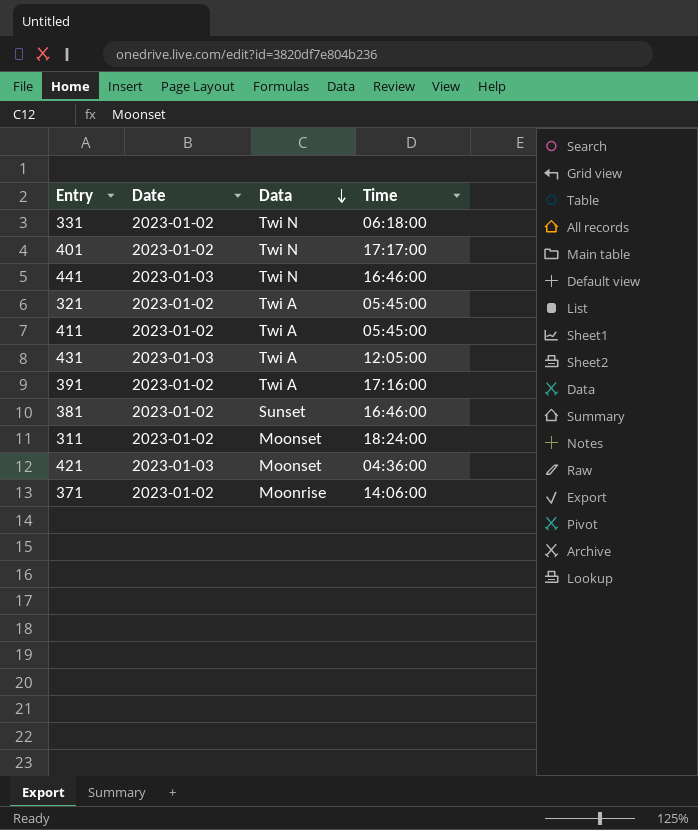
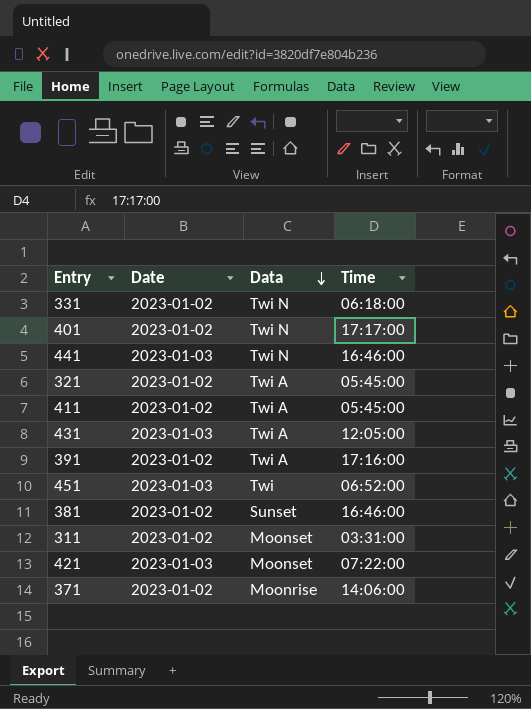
row 451: none -> 2023-01-03 | Twi | 06:52:00
311 | Time: 18:24:00 -> 03:31:00
421 | Time: 04:36:00 -> 07:22:00

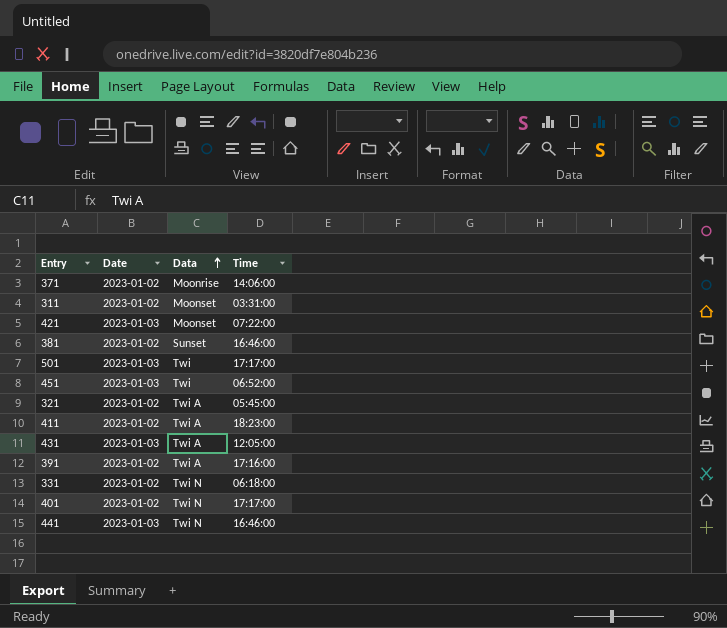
row order: Data descending -> Data ascending
row 501: none -> 2023-01-03 | Twi | 17:17:00
411 | Time: 05:45:00 -> 18:23:00

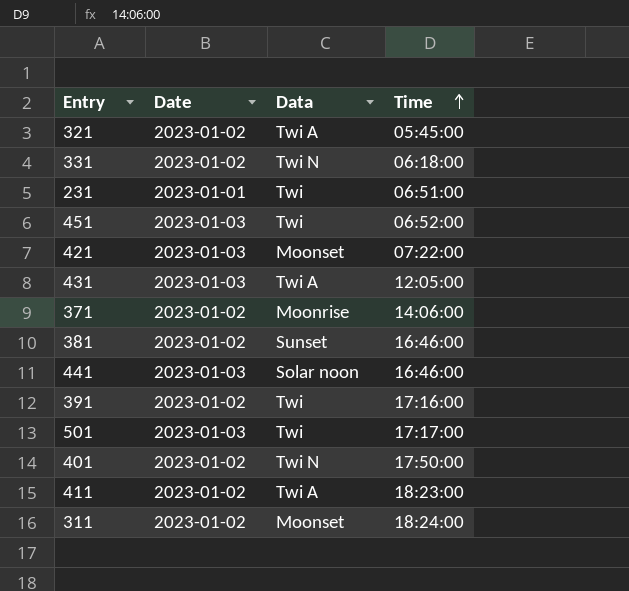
row order: Data ascending -> Time ascending
row 231: none -> 2023-01-01 | Twi | 06:51:00
441 | Data: Twi N -> Solar noon
391 | Data: Twi A -> Twi
401 | Time: 17:17:00 -> 17:50:00
311 | Time: 03:31:00 -> 18:24:00

